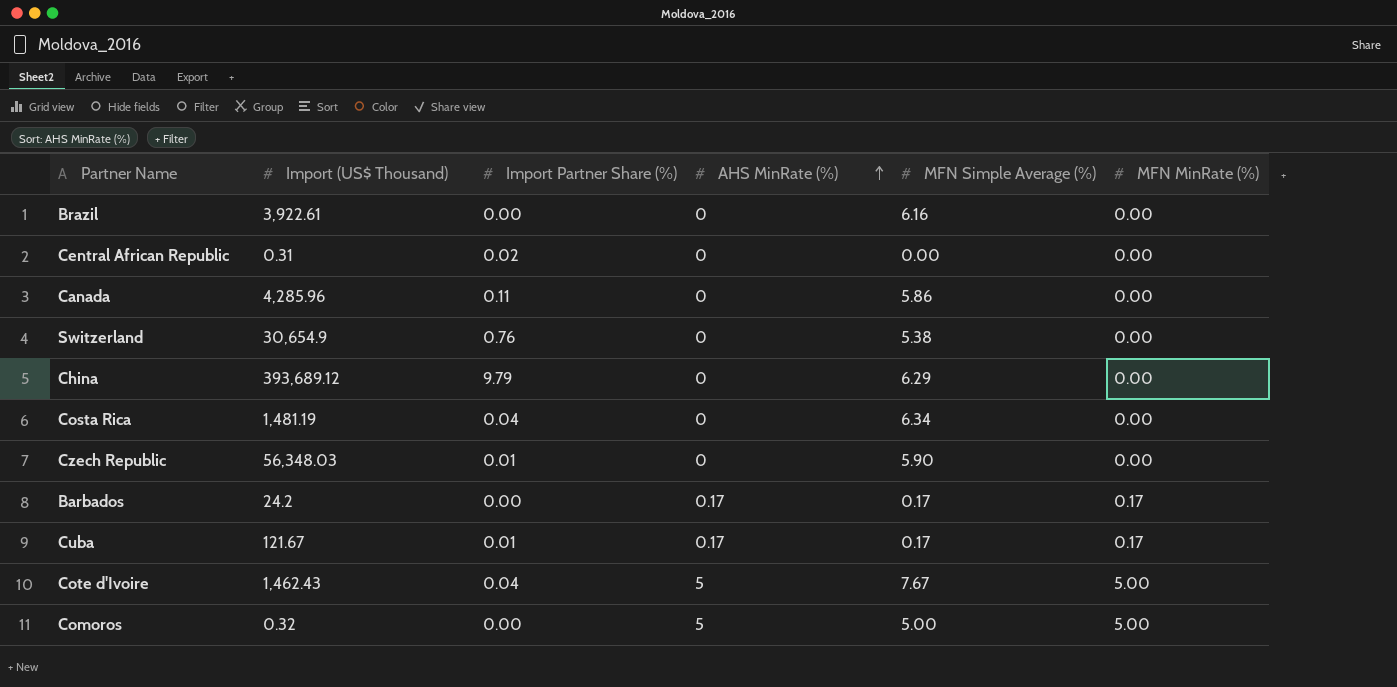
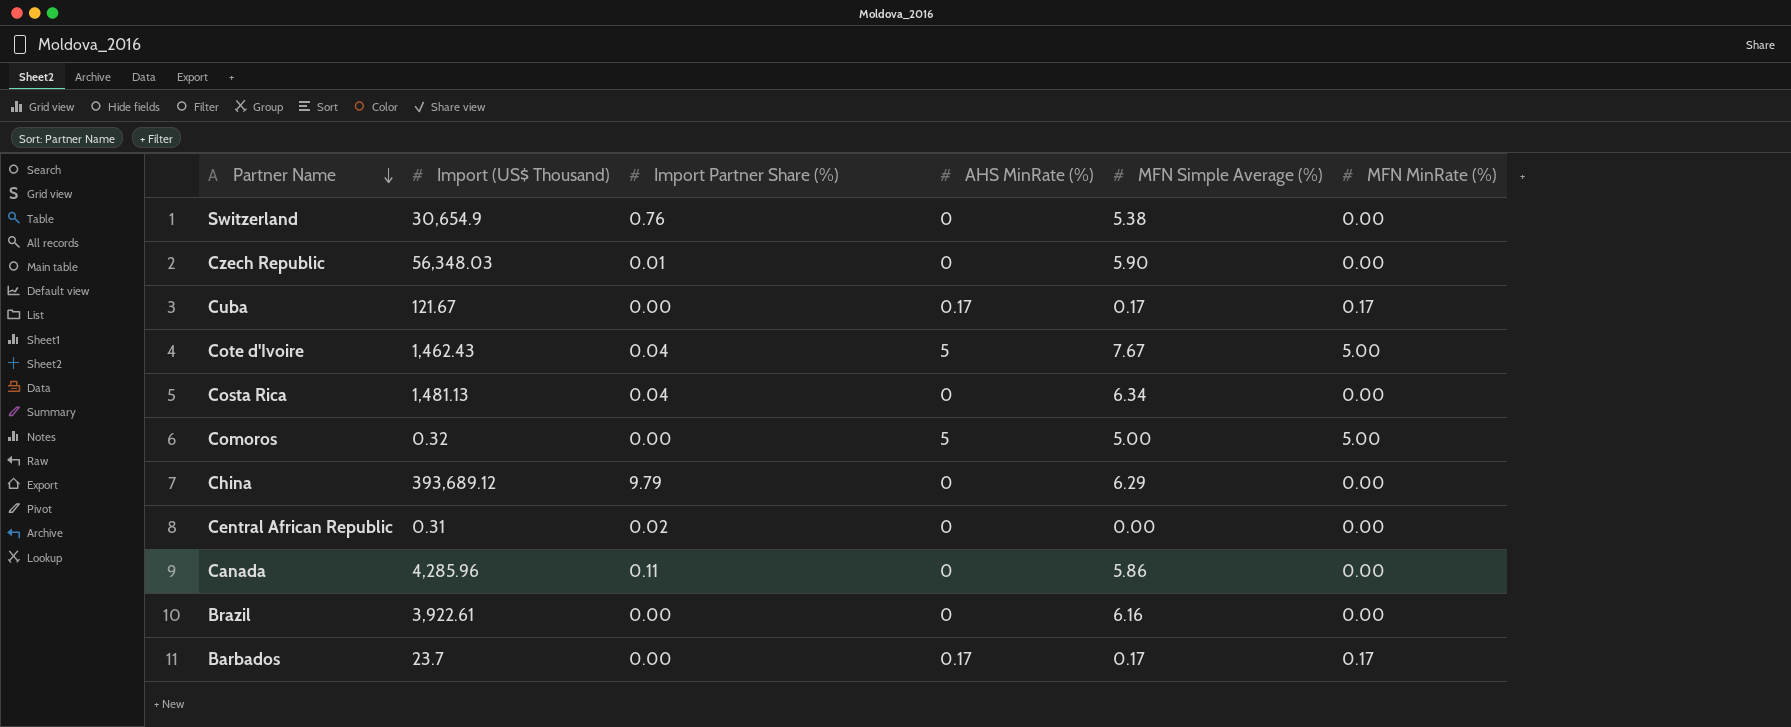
row order: AHS MinRate (%) ascending -> Partner Name descending
Cuba | Import Partner Share (%): 0.01 -> 0.00
Costa Rica | Import (US$ Thousand): 1,481.19 -> 1,481.13
Barbados | Import (US$ Thousand): 24.2 -> 23.7

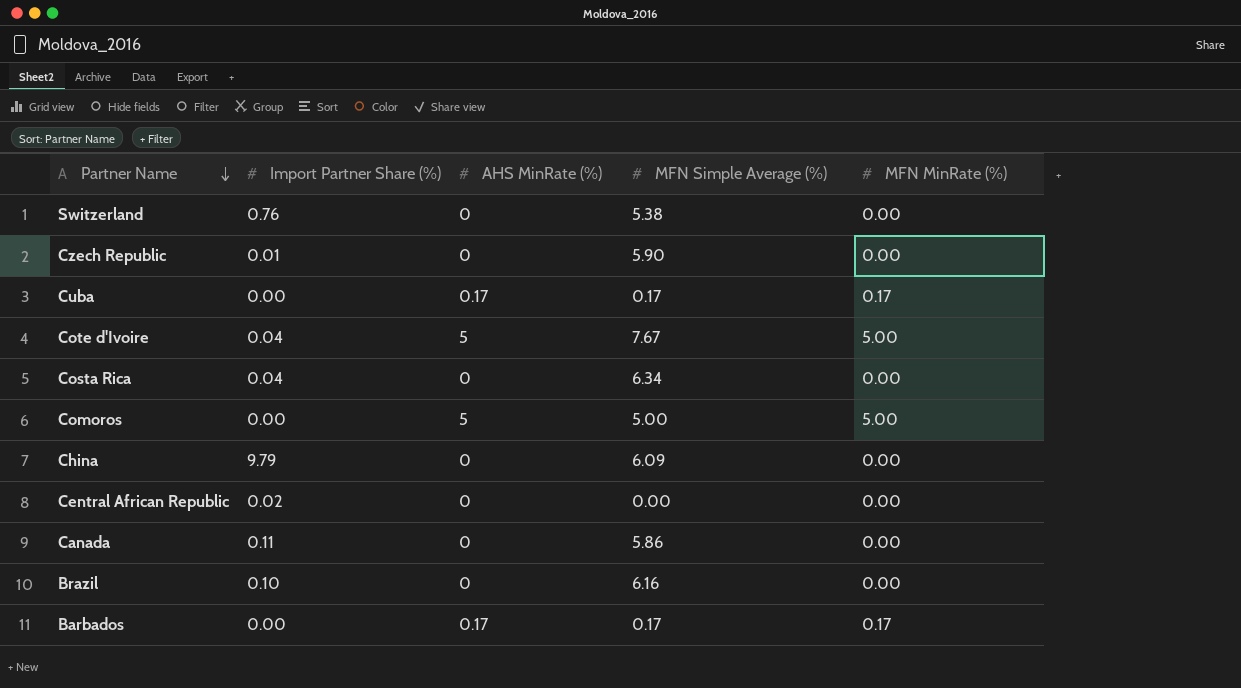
column Import (US$ Thousand) | position: 2 -> none
China | MFN Simple Average (%): 6.29 -> 6.09
Brazil | Import Partner Share (%): 0.00 -> 0.10

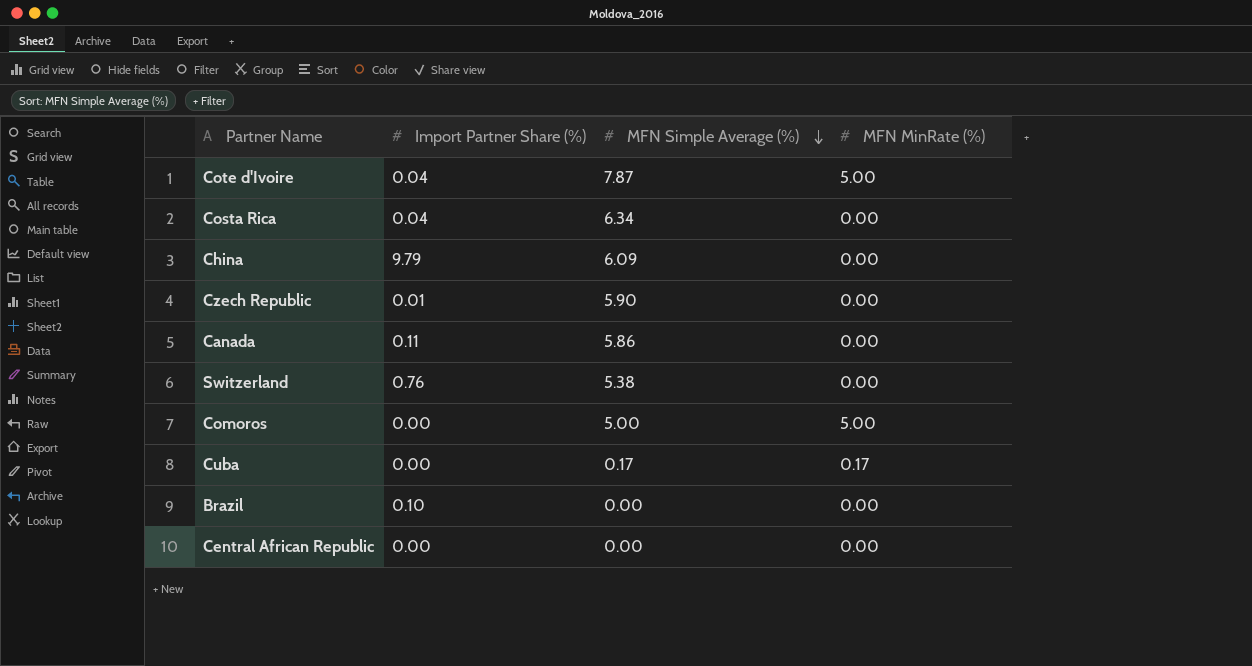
row order: Partner Name descending -> MFN Simple Average (%) descending
column AHS MinRate (%) | position: 3 -> none
row Barbados: 0.00 | 0.17 | 0.17 | 0.17 -> none
Cote d'Ivoire | MFN Simple Average (%): 7.67 -> 7.87
Brazil | MFN Simple Average (%): 6.16 -> 0.00
Central African Republic | Import Partner Share (%): 0.02 -> 0.00

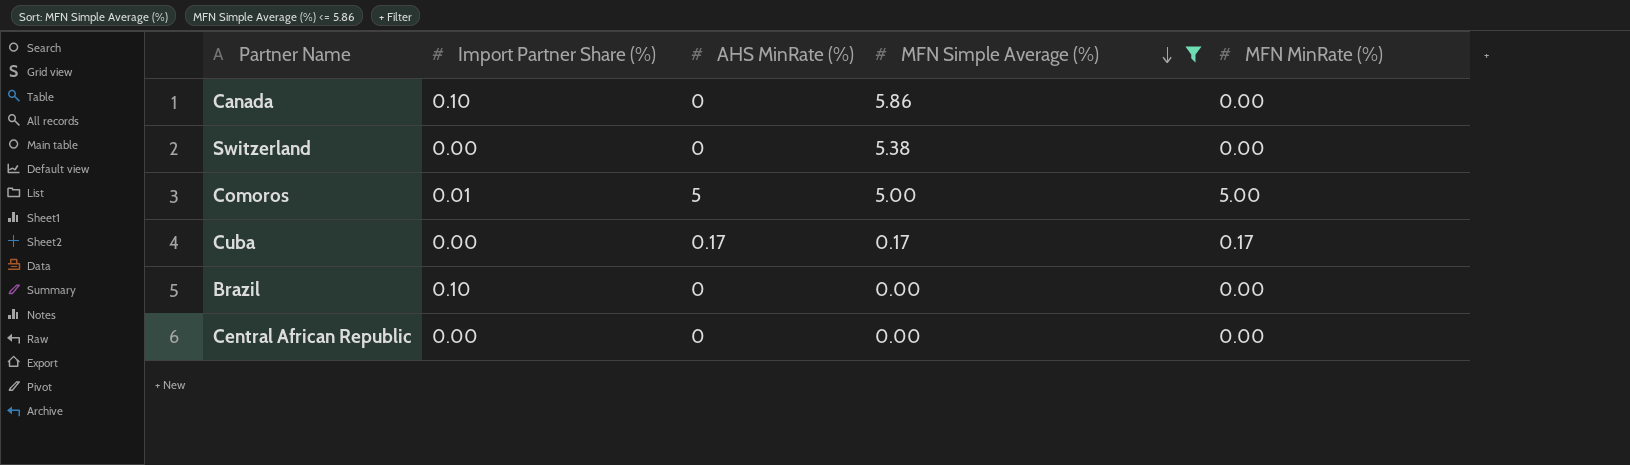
filter: none -> MFN Simple Average (%) <= 5.86
column AHS MinRate (%) | position: none -> 3
Canada | Import Partner Share (%): 0.11 -> 0.10
Switzerland | Import Partner Share (%): 0.76 -> 0.00
Comoros | Import Partner Share (%): 0.00 -> 0.01

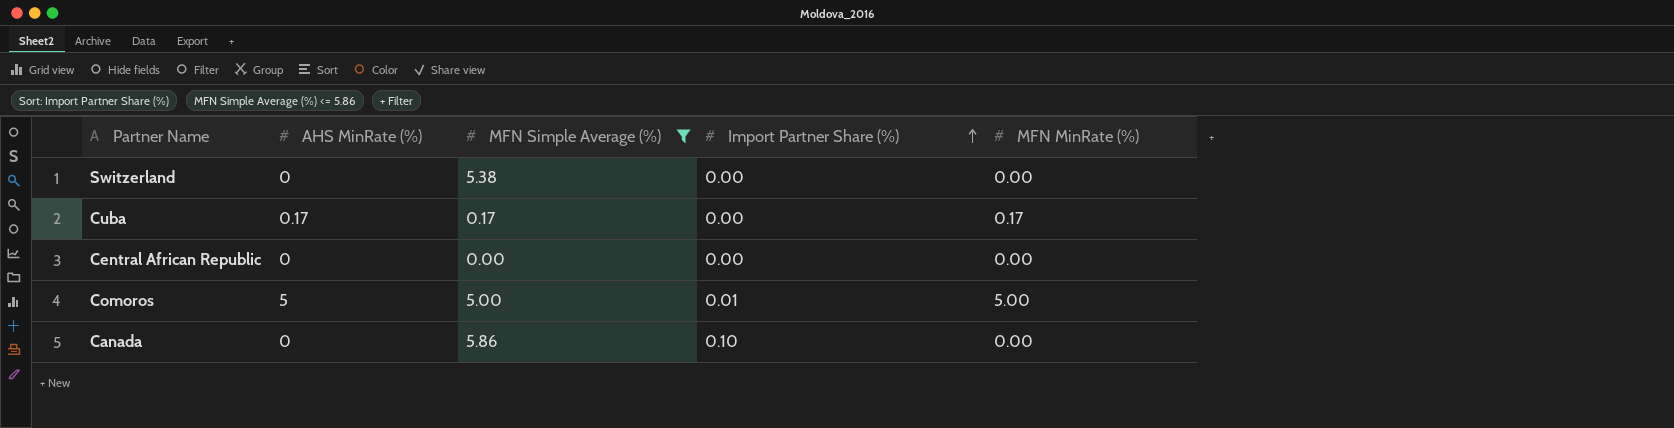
row order: MFN Simple Average (%) descending -> Import Partner Share (%) ascending
column Import Partner Share (%) | position: 2 -> 4
row Brazil: 0.10 | 0 | 0.00 | 0.00 -> none

